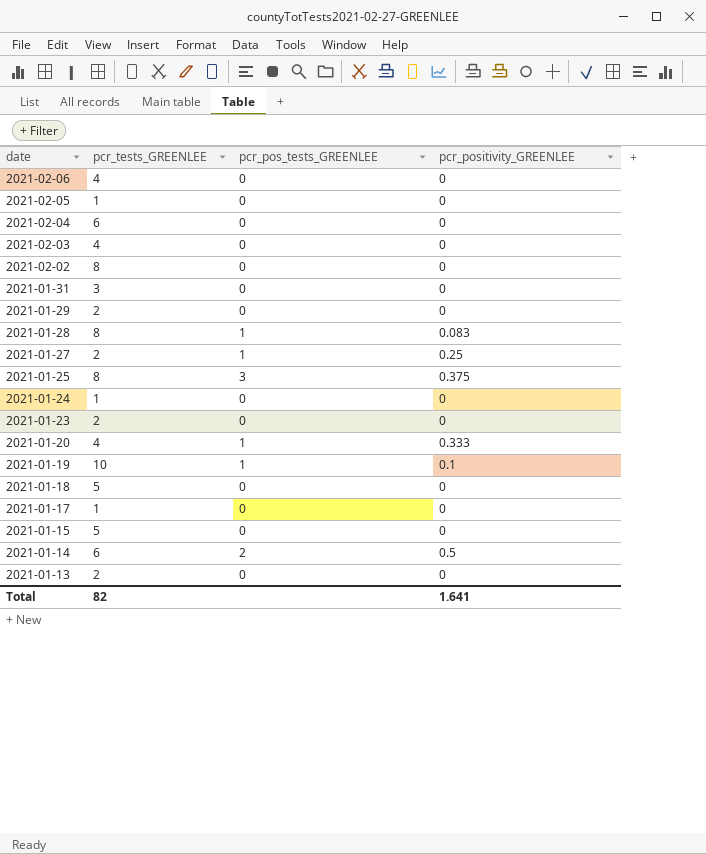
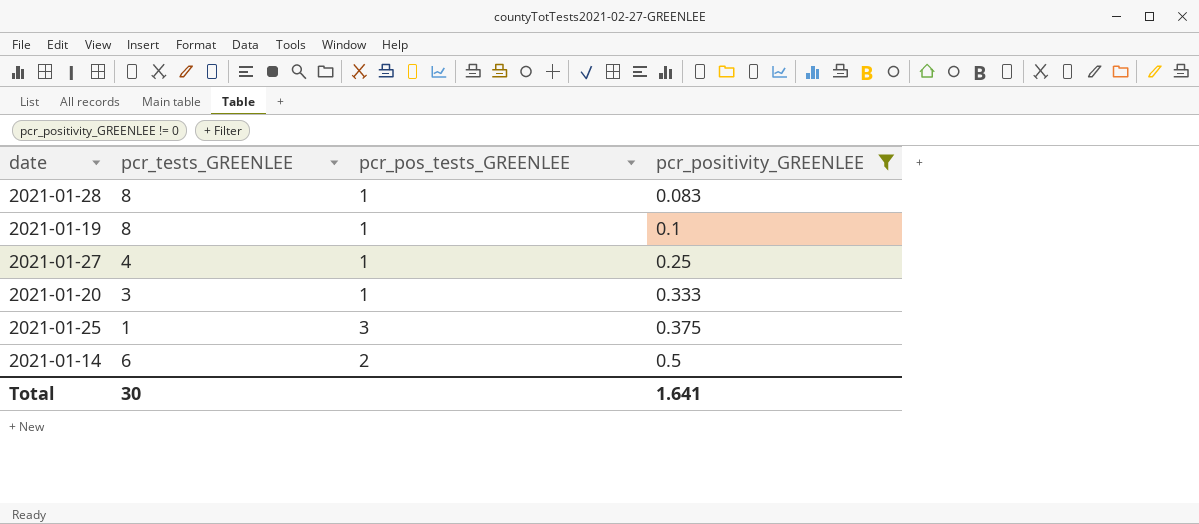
filter: none -> pcr_positivity_GREENLEE != 0
row order: date descending -> pcr_positivity_GREENLEE ascending
2021-01-19 | pcr_tests_GREENLEE: 10 -> 8
2021-01-27 | pcr_tests_GREENLEE: 2 -> 4
2021-01-20 | pcr_tests_GREENLEE: 4 -> 3
2021-01-25 | pcr_tests_GREENLEE: 8 -> 1
Total | pcr_tests_GREENLEE: 82 -> 30

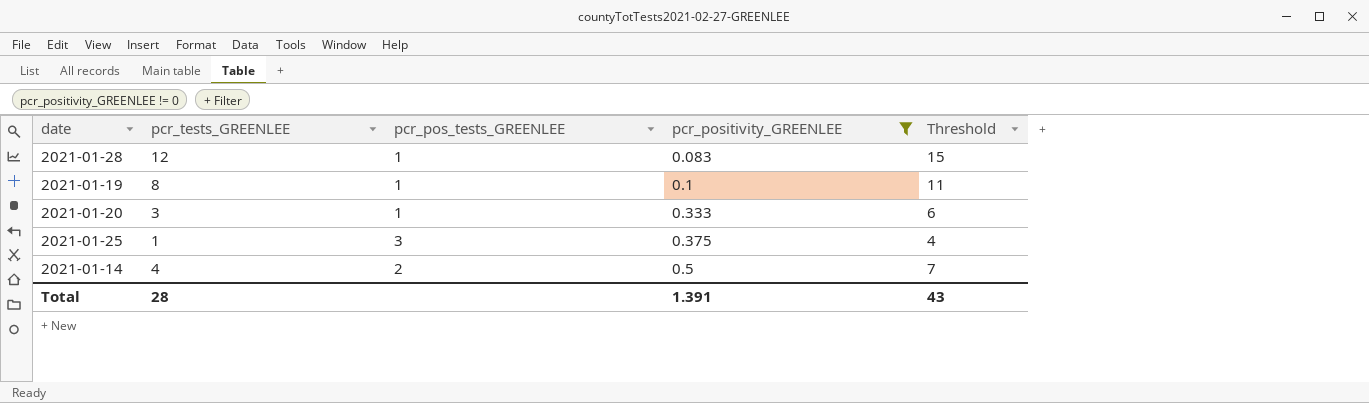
column Threshold | formula: none -> [pcr_tests_GREENLEE] + 3
row 2021-01-27: 4 | 1 | 0.25 -> none
2021-01-28 | pcr_tests_GREENLEE: 8 -> 12
2021-01-14 | pcr_tests_GREENLEE: 6 -> 4
Total | pcr_tests_GREENLEE: 30 -> 28
Total | pcr_positivity_GREENLEE: 1.641 -> 1.391

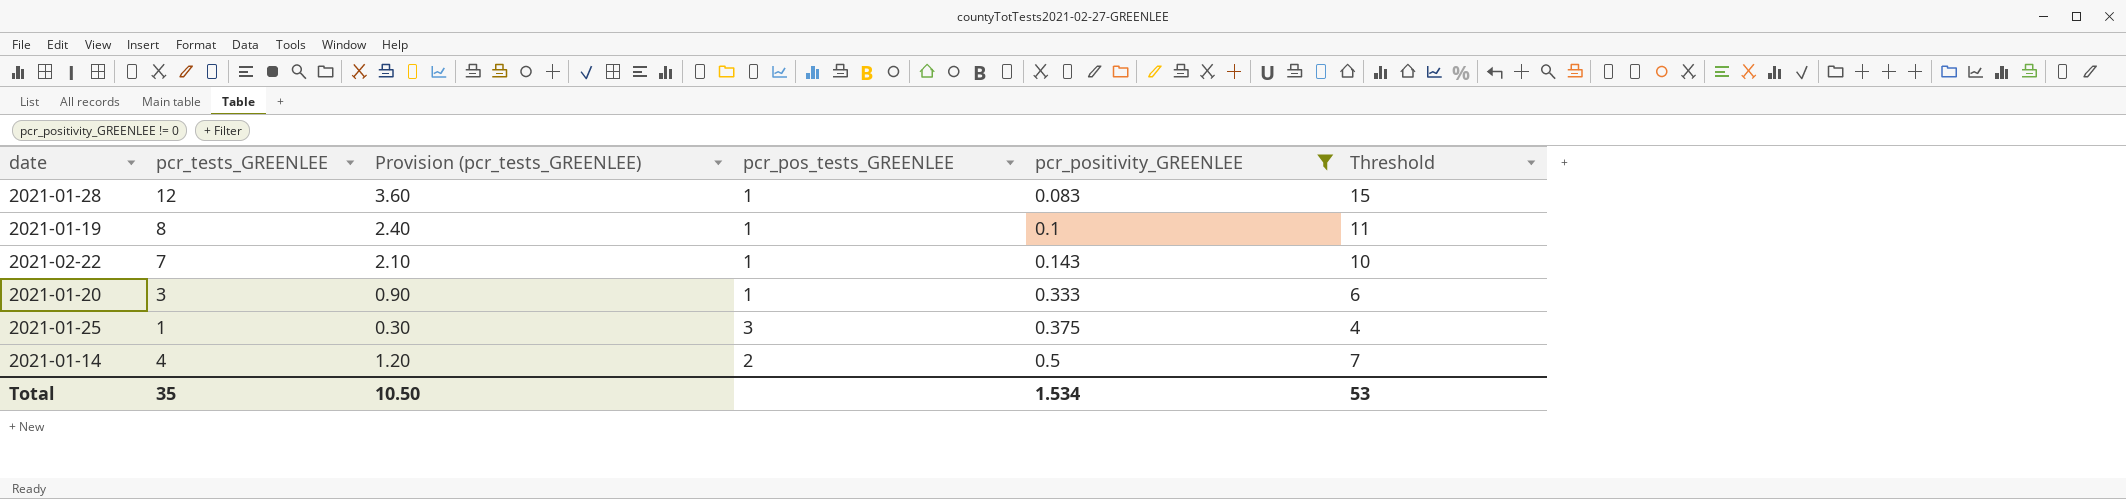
column Provision (pcr_tests_GREENLEE) | formula: none -> [pcr_tests_GREENLEE] * 0.3
row 2021-02-22: none -> 7 | 2.10 | 1 | 0.143 | 10
Total | pcr_tests_GREENLEE: 28 -> 35
Total | pcr_positivity_GREENLEE: 1.391 -> 1.534
Total | Threshold: 43 -> 53

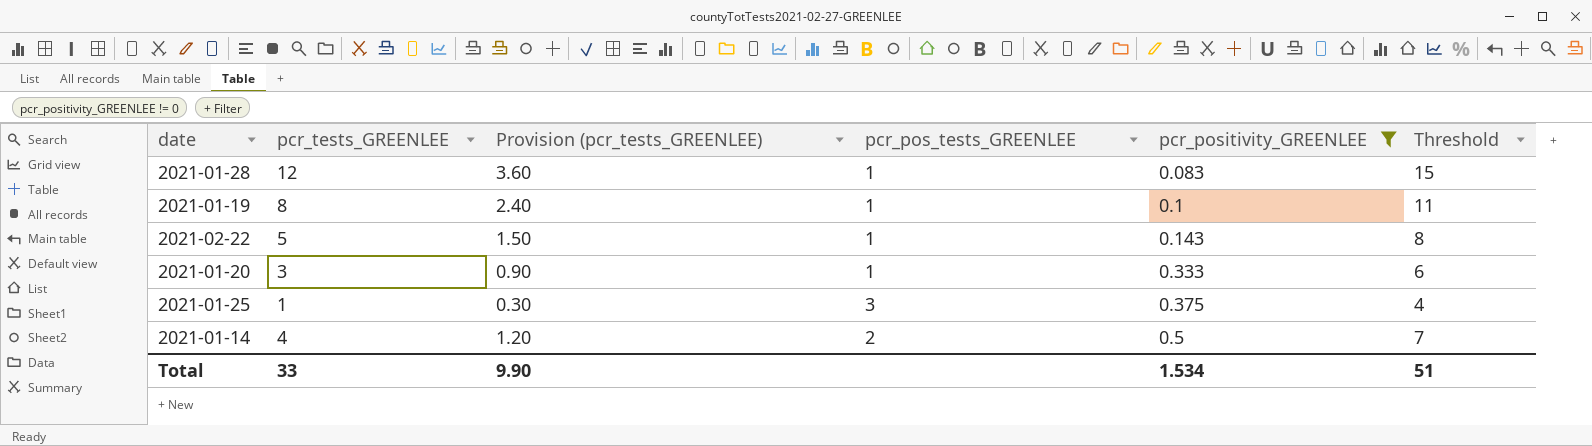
2021-02-22 | pcr_tests_GREENLEE: 7 -> 5
2021-02-22 | Provision (pcr_tests_GREENLEE): 2.10 -> 1.50
2021-02-22 | Threshold: 10 -> 8
Total | pcr_tests_GREENLEE: 35 -> 33
Total | Provision (pcr_tests_GREENLEE): 10.50 -> 9.90
Total | Threshold: 53 -> 51

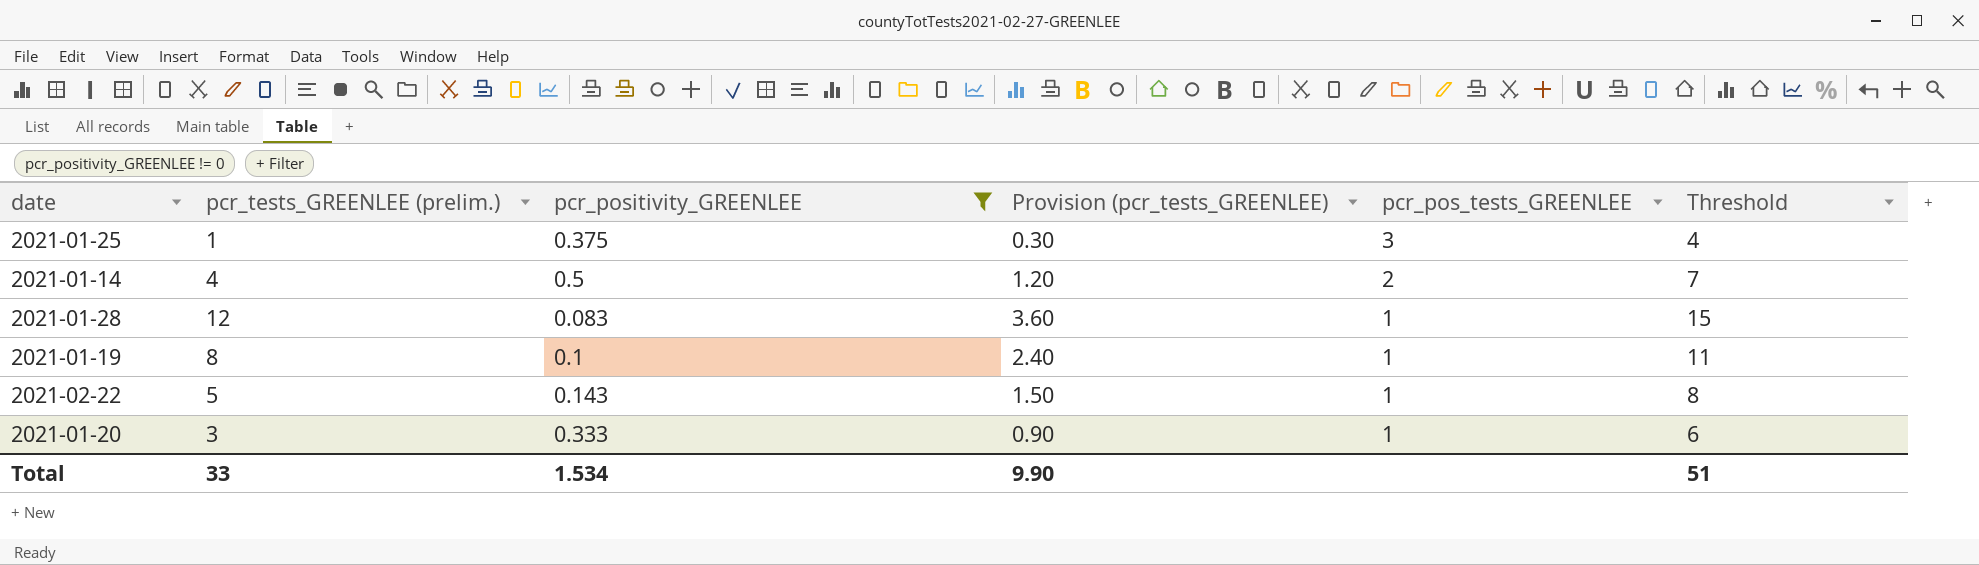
row order: pcr_positivity_GREENLEE ascending -> pcr_pos_tests_GREENLEE descending
column name: pcr_tests_GREENLEE -> pcr_tests_GREENLEE (prelim.)
column pcr_positivity_GREENLEE | position: 5 -> 3

